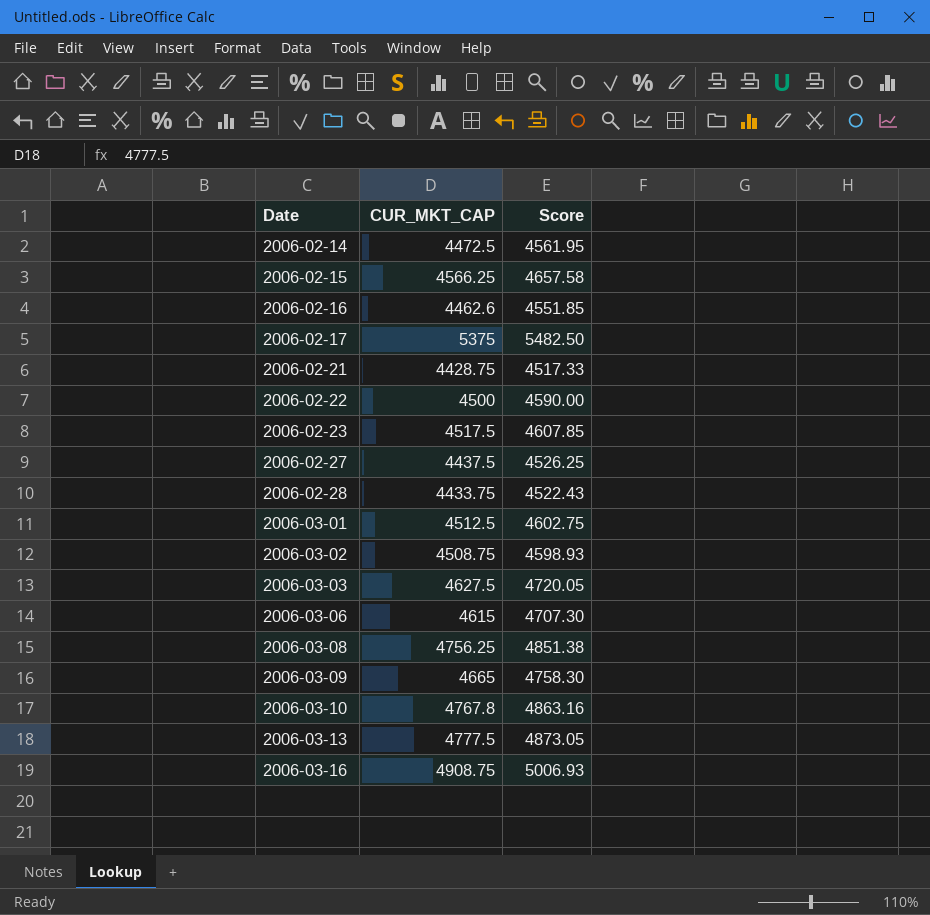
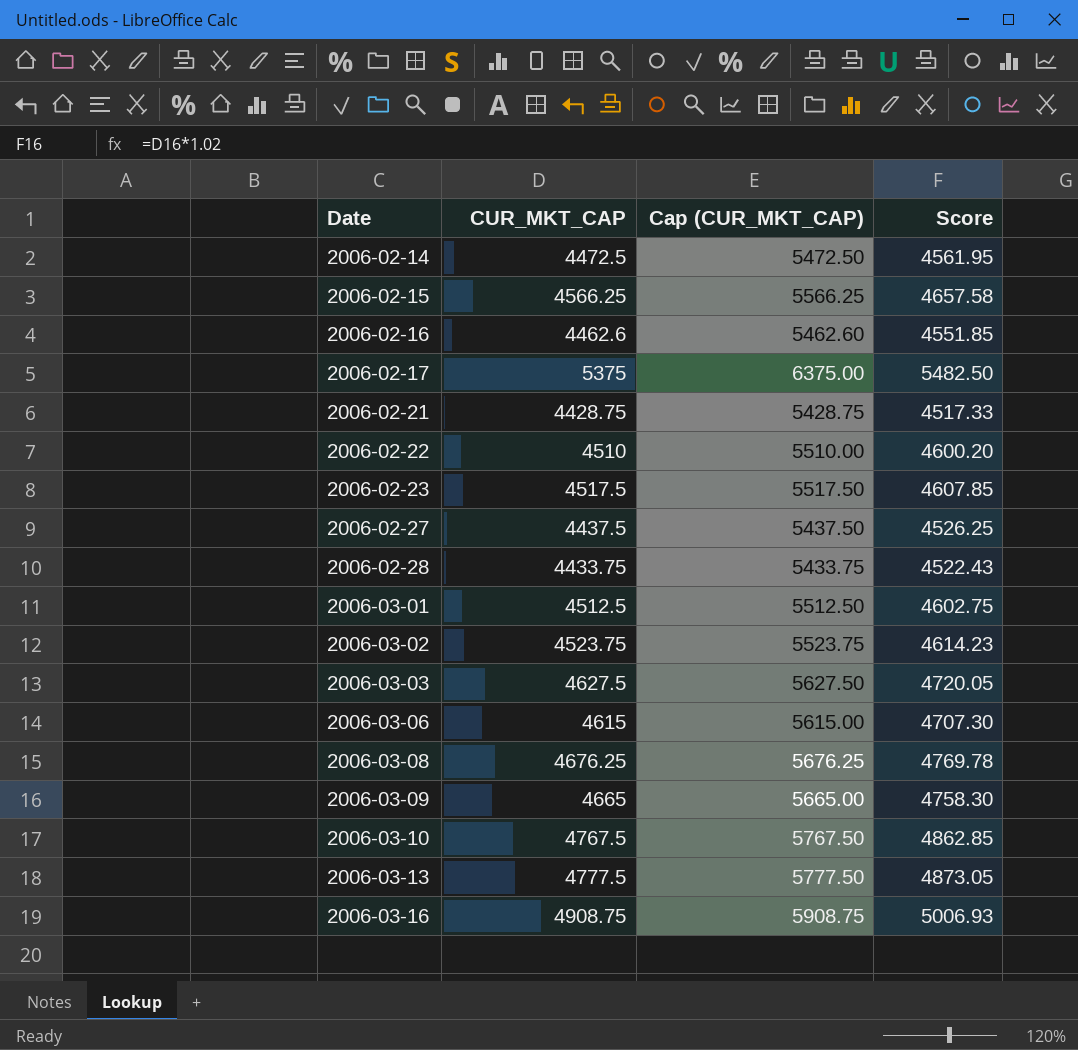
column Cap (CUR_MKT_CAP) | formula: none -> [CUR_MKT_CAP] + 1000
2006-02-22 | CUR_MKT_CAP: 4500 -> 4510
2006-02-22 | Score: 4590.00 -> 4600.20
2006-03-02 | CUR_MKT_CAP: 4508.75 -> 4523.75
2006-03-02 | Score: 4598.93 -> 4614.23
2006-03-08 | CUR_MKT_CAP: 4756.25 -> 4676.25
2006-03-08 | Score: 4851.38 -> 4769.78
2006-03-10 | CUR_MKT_CAP: 4767.8 -> 4767.5
2006-03-10 | Score: 4863.16 -> 4862.85

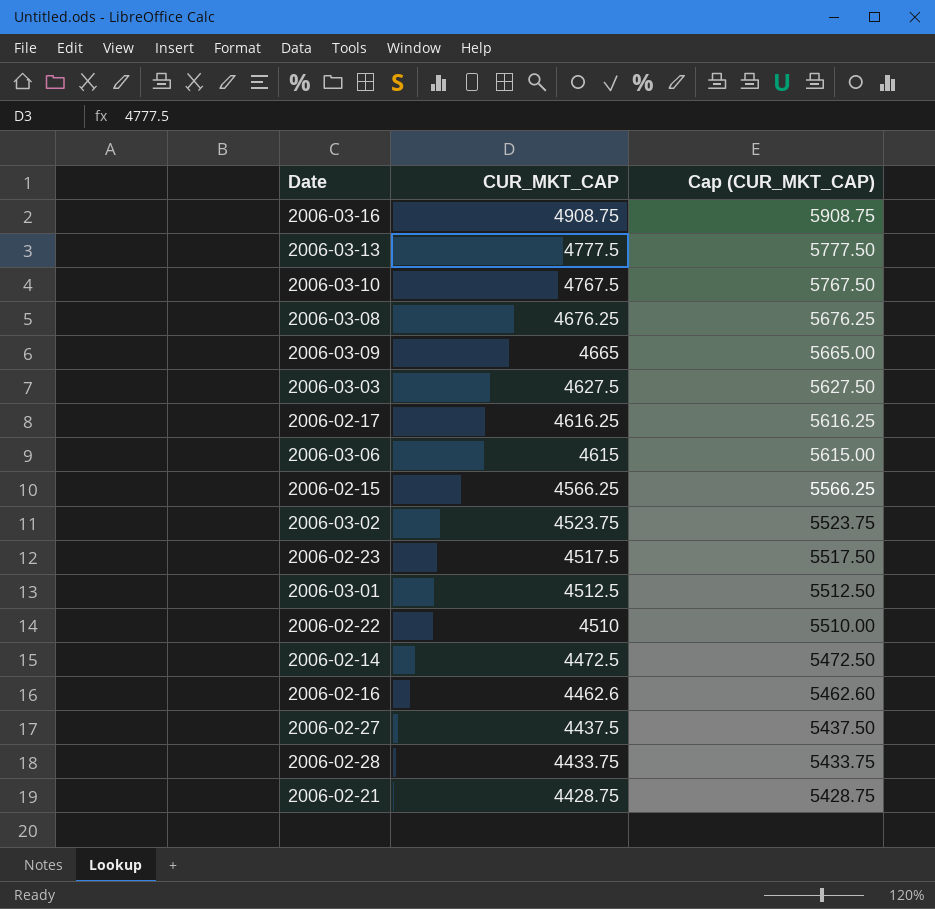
row order: Date ascending -> CUR_MKT_CAP descending
column Score | formula: [CUR_MKT_CAP] * 1.02 -> none
2006-02-17 | CUR_MKT_CAP: 5375 -> 4616.25
2006-02-17 | Cap (CUR_MKT_CAP): 6375.00 -> 5616.25

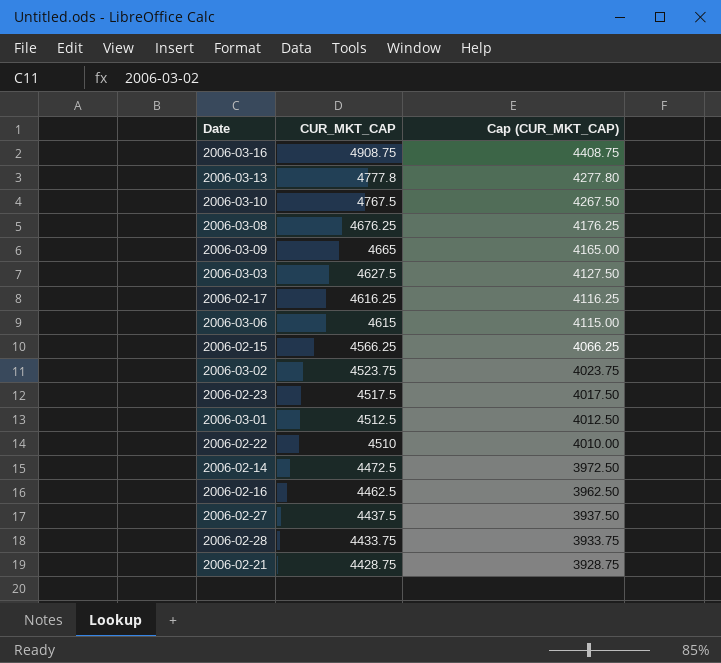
column Cap (CUR_MKT_CAP) | formula: [CUR_MKT_CAP] + 1000 -> [CUR_MKT_CAP] - 500
2006-03-13 | CUR_MKT_CAP: 4777.5 -> 4777.8
2006-02-16 | CUR_MKT_CAP: 4462.6 -> 4462.5

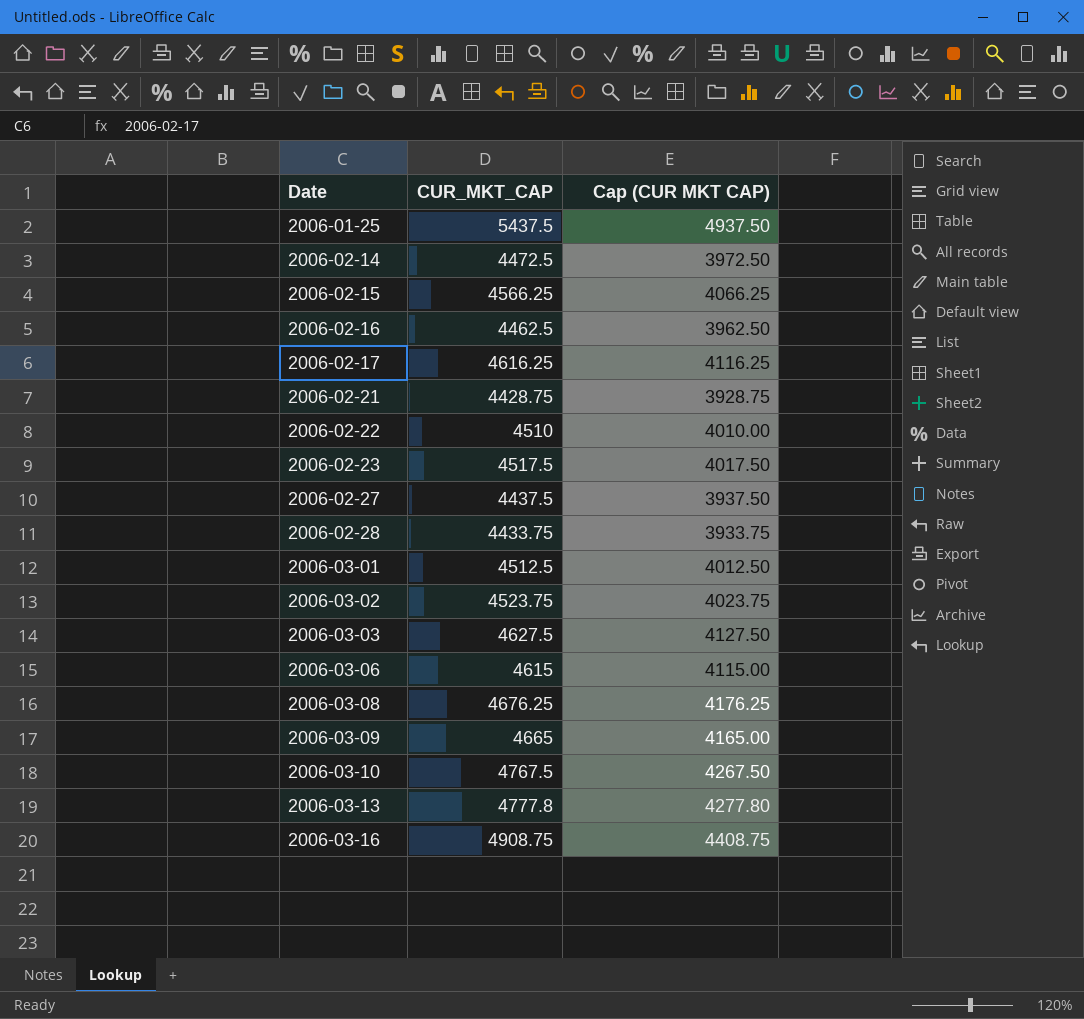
row order: CUR_MKT_CAP descending -> Date ascending
column name: Cap (CUR_MKT_CAP) -> Cap (CUR MKT CAP)
row 2006-01-25: none -> 5437.5 | 4937.50

